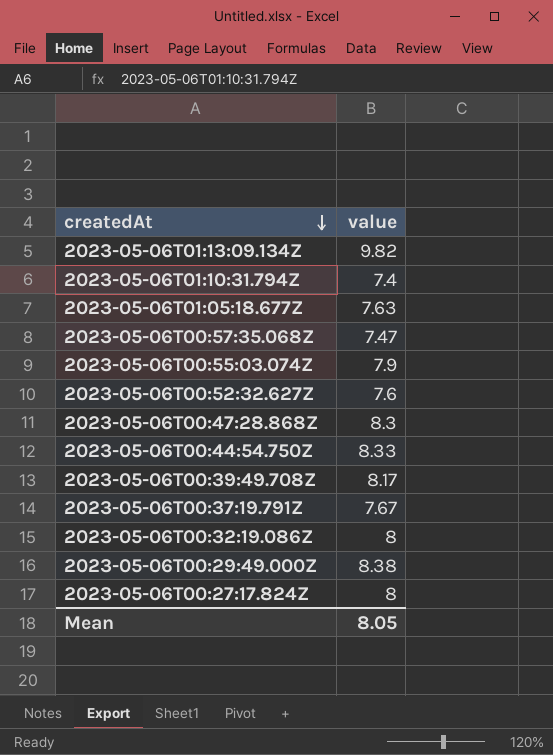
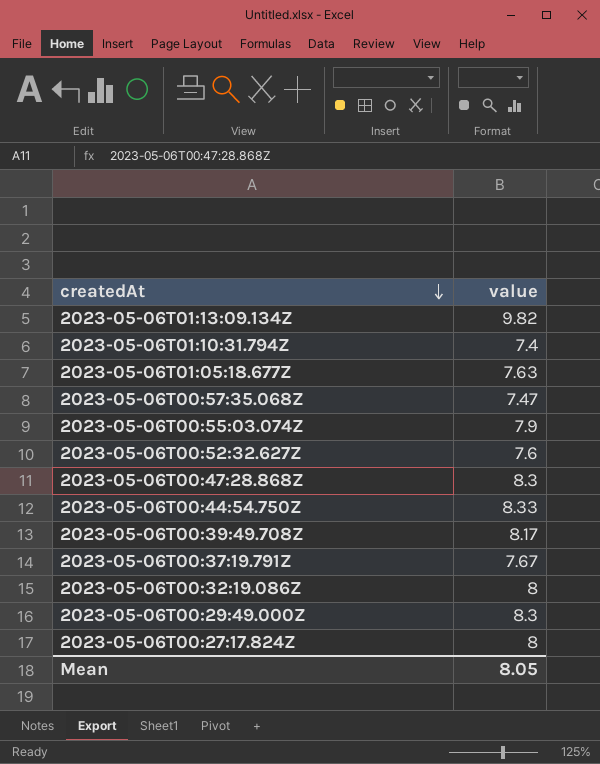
2023-05-06T00:29:49.000Z | value: 8.38 -> 8.3

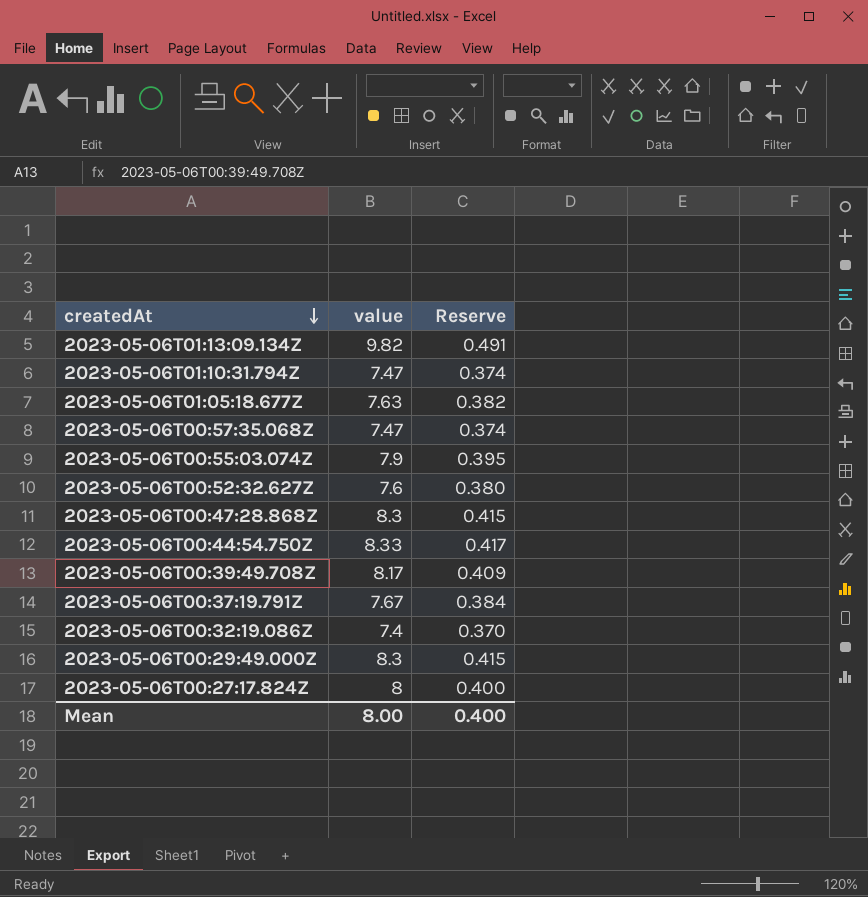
column Reserve | formula: none -> [value] * 0.05
2023-05-06T01:10:31.794Z | value: 7.4 -> 7.47
2023-05-06T00:32:19.086Z | value: 8 -> 7.4
Mean | value: 8.05 -> 8.00

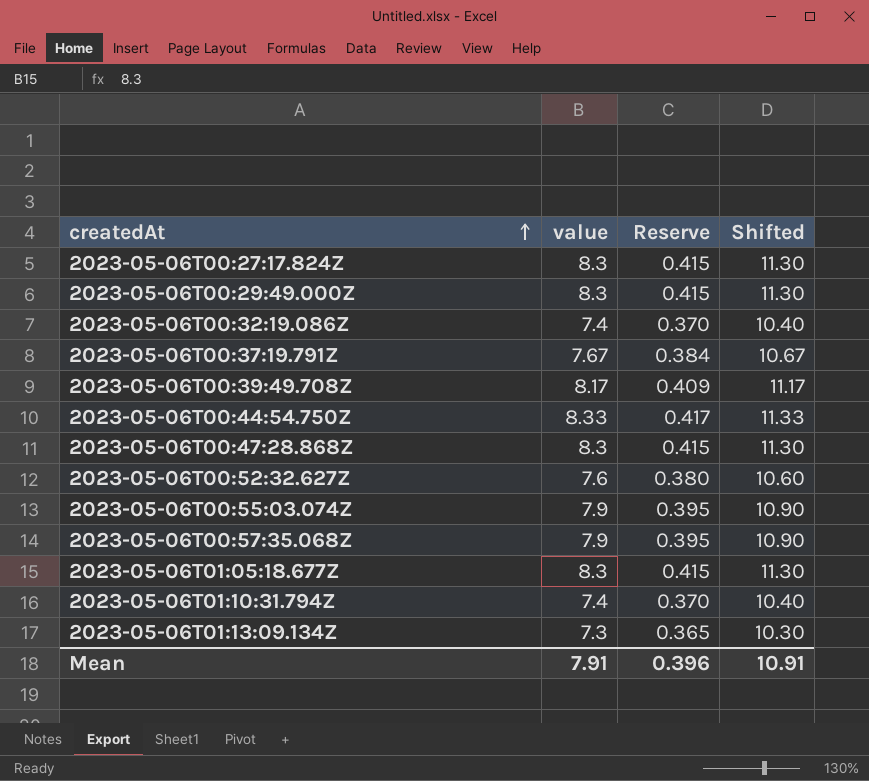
row order: createdAt descending -> createdAt ascending
column Shifted | formula: none -> [value] + 3
2023-05-06T00:27:17.824Z | value: 8 -> 8.3
2023-05-06T00:27:17.824Z | Reserve: 0.400 -> 0.415
2023-05-06T00:57:35.068Z | value: 7.47 -> 7.9
2023-05-06T00:57:35.068Z | Reserve: 0.374 -> 0.395
2023-05-06T01:05:18.677Z | value: 7.63 -> 8.3
2023-05-06T01:05:18.677Z | Reserve: 0.382 -> 0.415
2023-05-06T01:10:31.794Z | value: 7.47 -> 7.4
2023-05-06T01:10:31.794Z | Reserve: 0.374 -> 0.370
2023-05-06T01:13:09.134Z | value: 9.82 -> 7.3
2023-05-06T01:13:09.134Z | Reserve: 0.491 -> 0.365
Mean | value: 8.00 -> 7.91
Mean | Reserve: 0.400 -> 0.396

